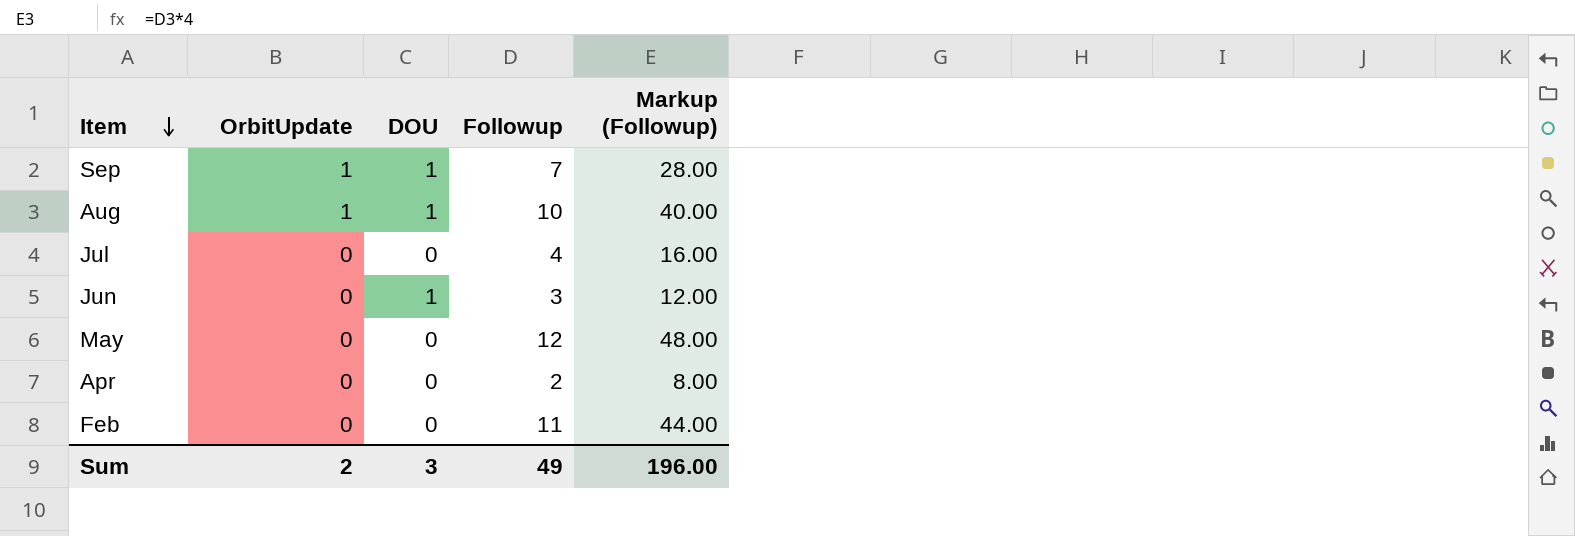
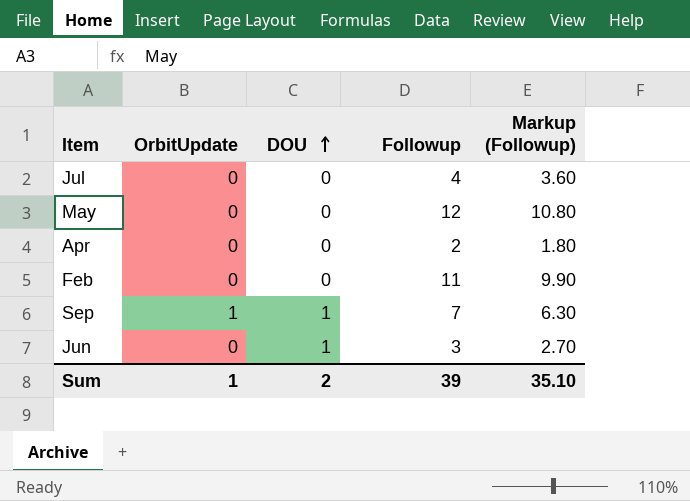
row order: Item descending -> DOU ascending
column Markup (Followup) | formula: [Followup] * 4 -> [Followup] * 0.9
row Aug: 1 | 1 | 10 | 40.00 -> none
Sum | OrbitUpdate: 2 -> 1
Sum | DOU: 3 -> 2
Sum | Followup: 49 -> 39
Sum | Markup (Followup): 196.00 -> 35.10

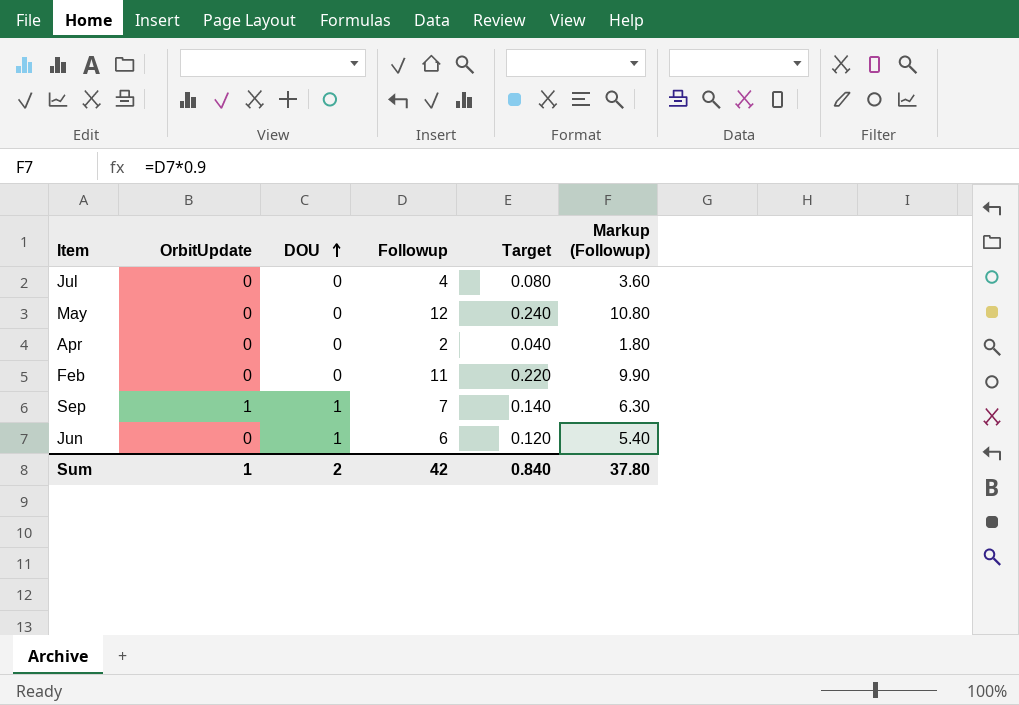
column Target | formula: none -> [Followup] * 0.02
Jun | Followup: 3 -> 6
Jun | Markup (Followup): 2.70 -> 5.40
Sum | Followup: 39 -> 42
Sum | Markup (Followup): 35.10 -> 37.80

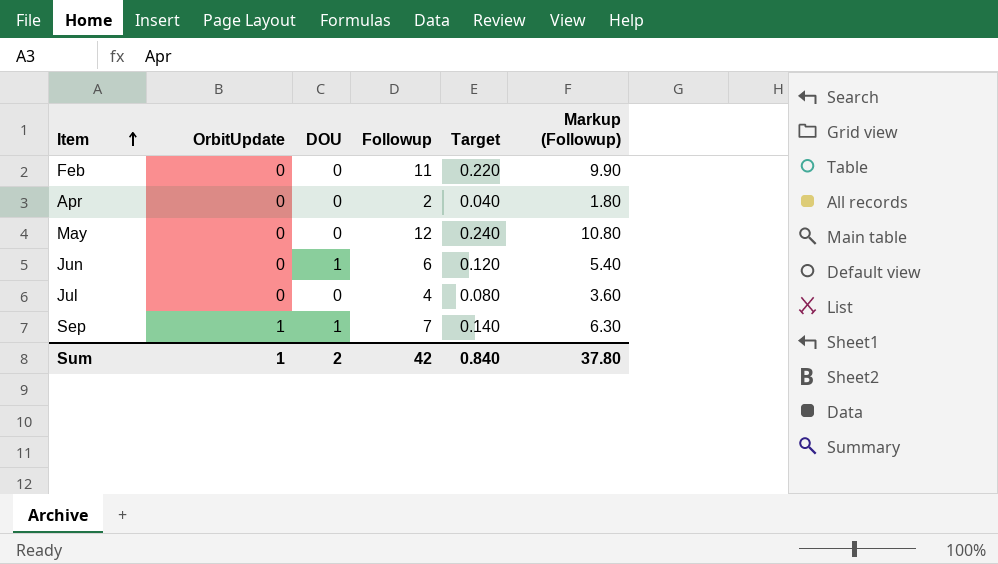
row order: DOU ascending -> Item ascending

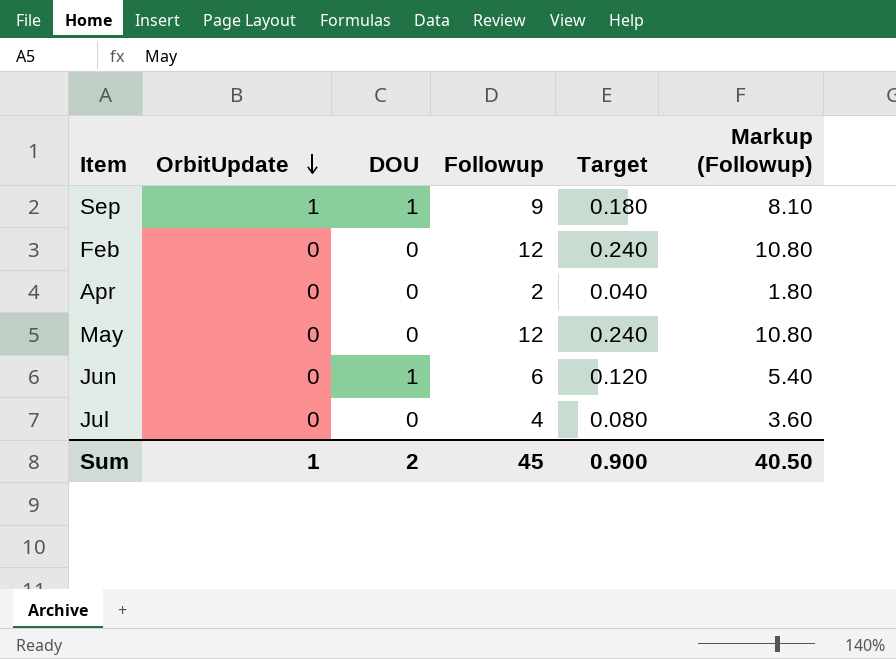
row order: Item ascending -> OrbitUpdate descending
Sep | Followup: 7 -> 9
Sep | Target: 0.140 -> 0.180
Sep | Markup (Followup): 6.30 -> 8.10
Feb | Followup: 11 -> 12
Feb | Target: 0.220 -> 0.240
Feb | Markup (Followup): 9.90 -> 10.80
Sum | Followup: 42 -> 45
Sum | Target: 0.840 -> 0.900
Sum | Markup (Followup): 37.80 -> 40.50

